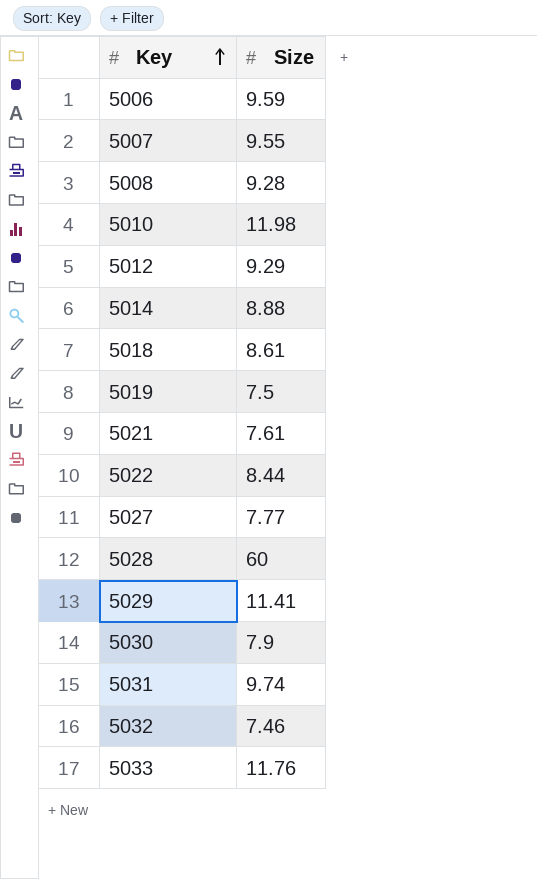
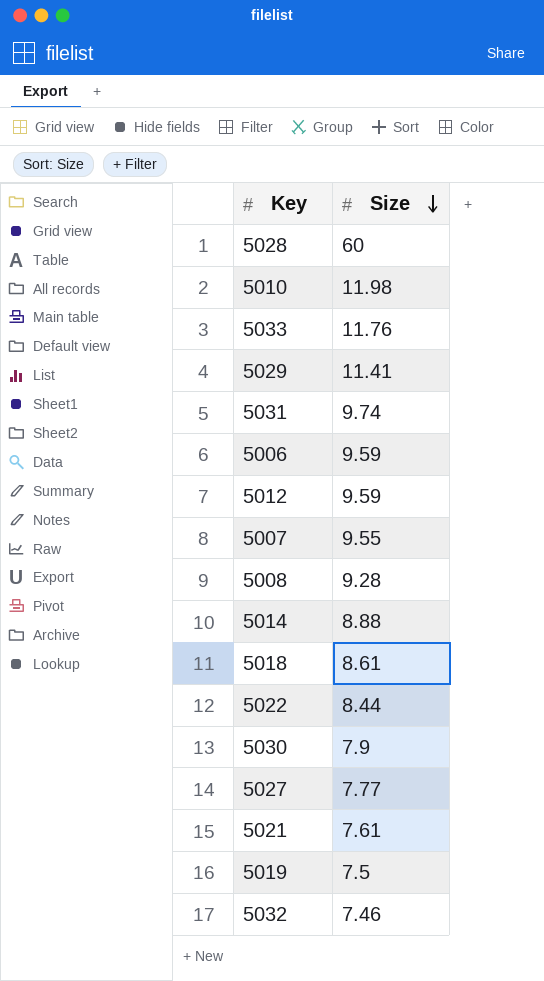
row order: Key ascending -> Size descending
5012 | Size: 9.29 -> 9.59

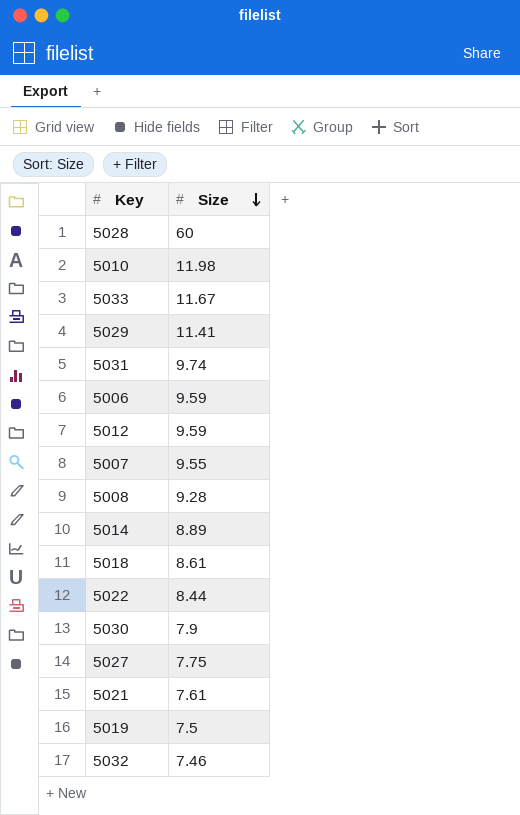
5033 | Size: 11.76 -> 11.67
5014 | Size: 8.88 -> 8.89
5027 | Size: 7.77 -> 7.75

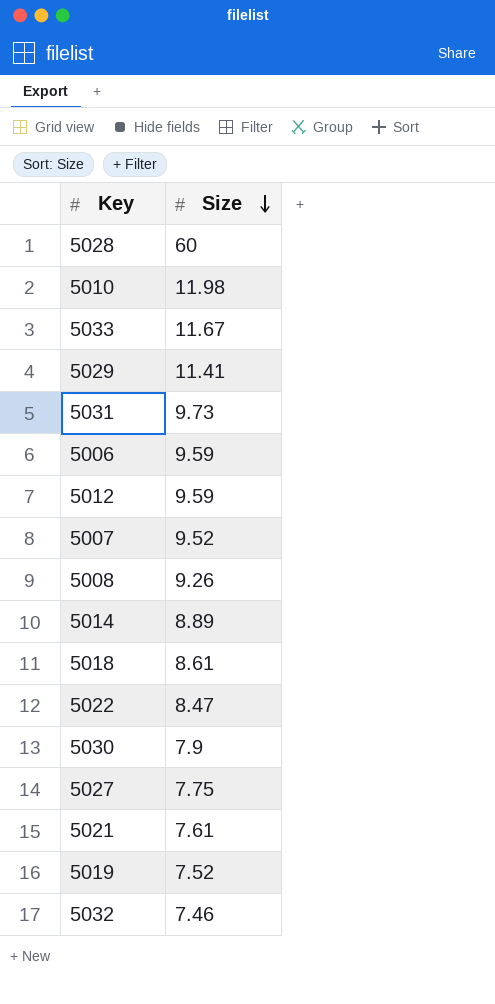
5031 | Size: 9.74 -> 9.73
5007 | Size: 9.55 -> 9.52
5008 | Size: 9.28 -> 9.26
5022 | Size: 8.44 -> 8.47
5019 | Size: 7.5 -> 7.52

